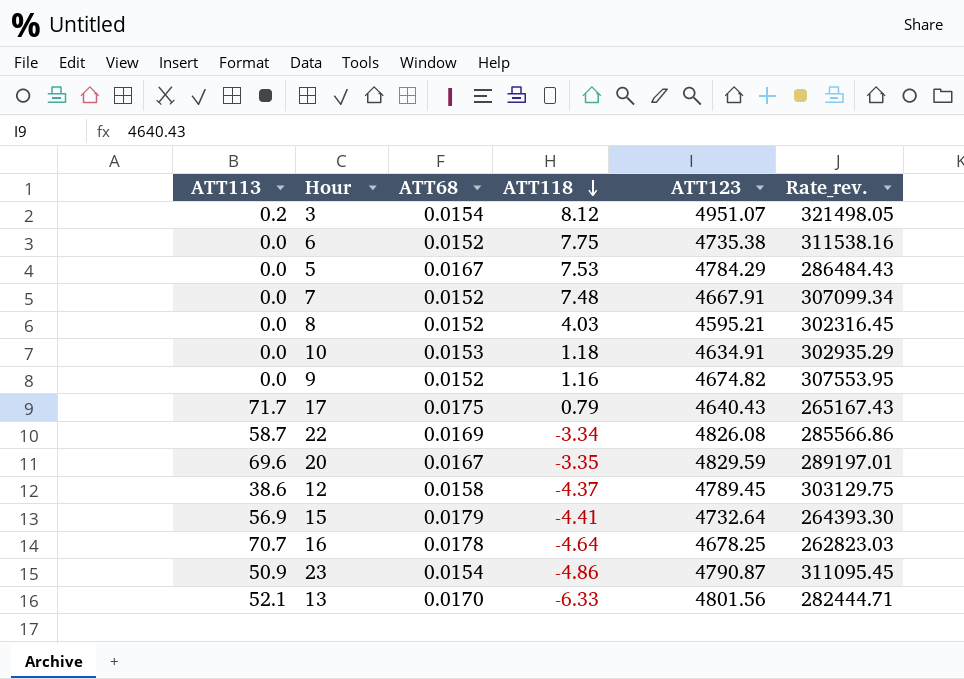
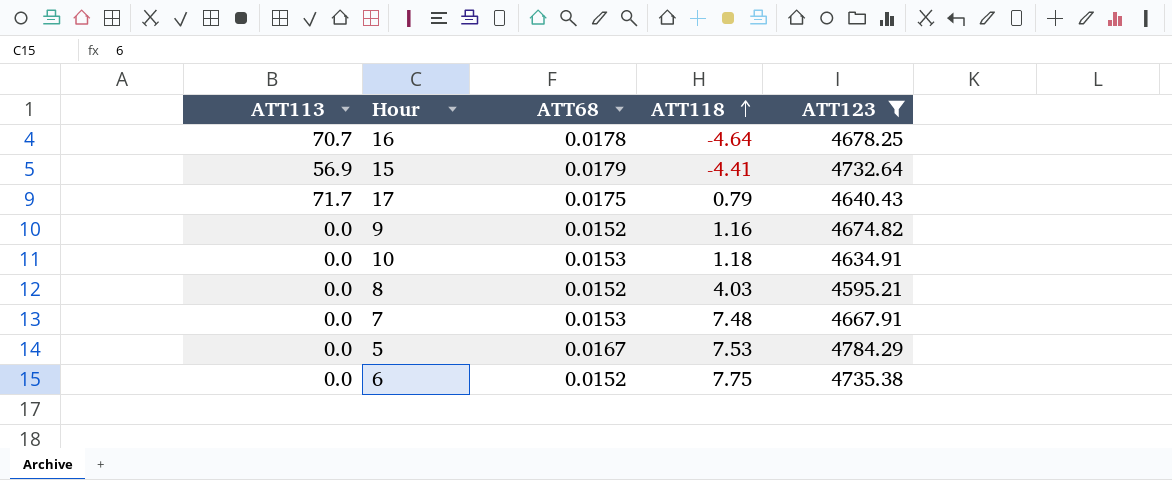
filter: none -> ATT123 <= 4784.29
row order: ATT118 descending -> ATT118 ascending
column Rate_rev. | formula: [ATT123] / [ATT68] -> none
7 | ATT68: 0.0152 -> 0.0153

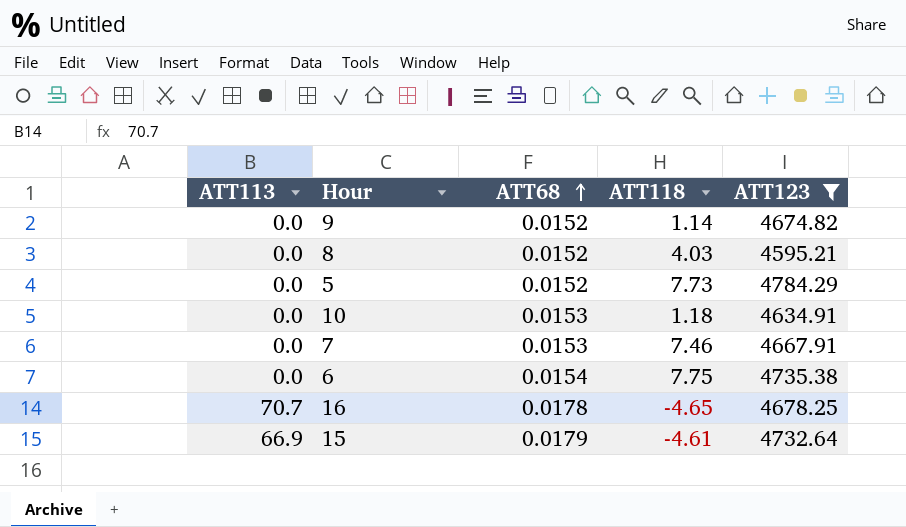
row order: ATT118 ascending -> ATT68 ascending
row 17: 71.7 | 0.0175 | 0.79 | 4640.43 -> none
9 | ATT118: 1.16 -> 1.14
5 | ATT68: 0.0167 -> 0.0152
5 | ATT118: 7.53 -> 7.73
7 | ATT118: 7.48 -> 7.46
6 | ATT68: 0.0152 -> 0.0154
16 | ATT118: -4.64 -> -4.65
15 | ATT113: 56.9 -> 66.9
15 | ATT118: -4.41 -> -4.61

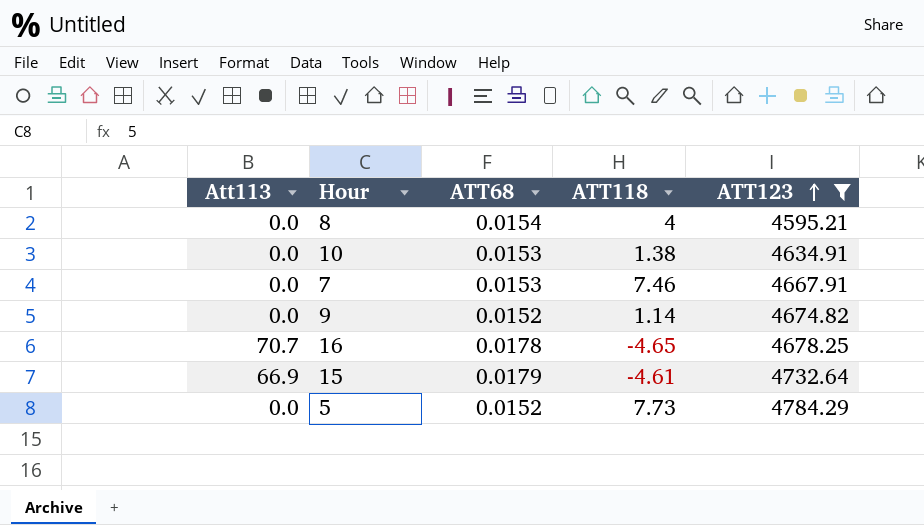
row order: ATT68 ascending -> ATT123 ascending
column name: ATT113 -> Att113
row 6: 0.0 | 0.0154 | 7.75 | 4735.38 -> none
8 | ATT68: 0.0152 -> 0.0154
8 | ATT118: 4.03 -> 4
10 | ATT118: 1.18 -> 1.38

